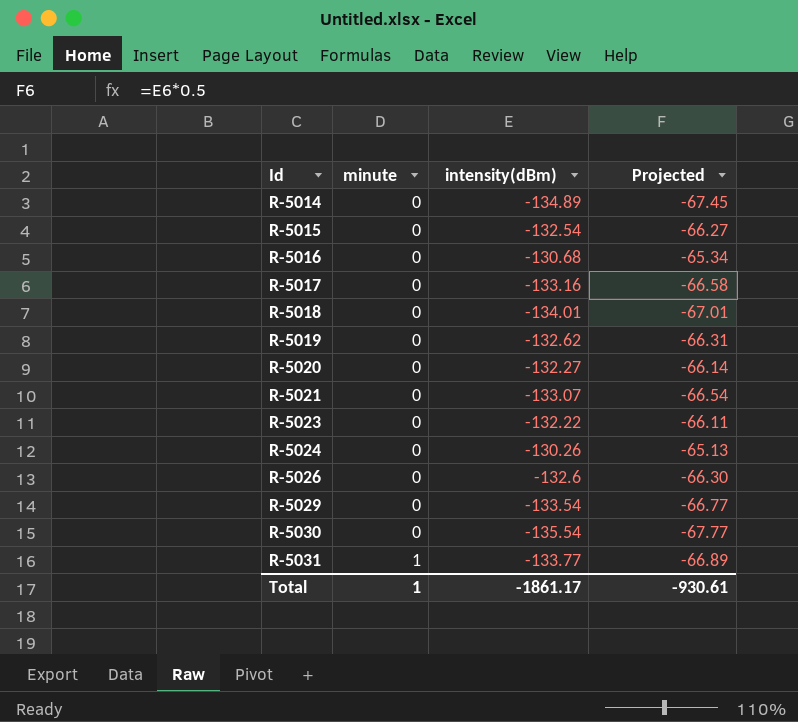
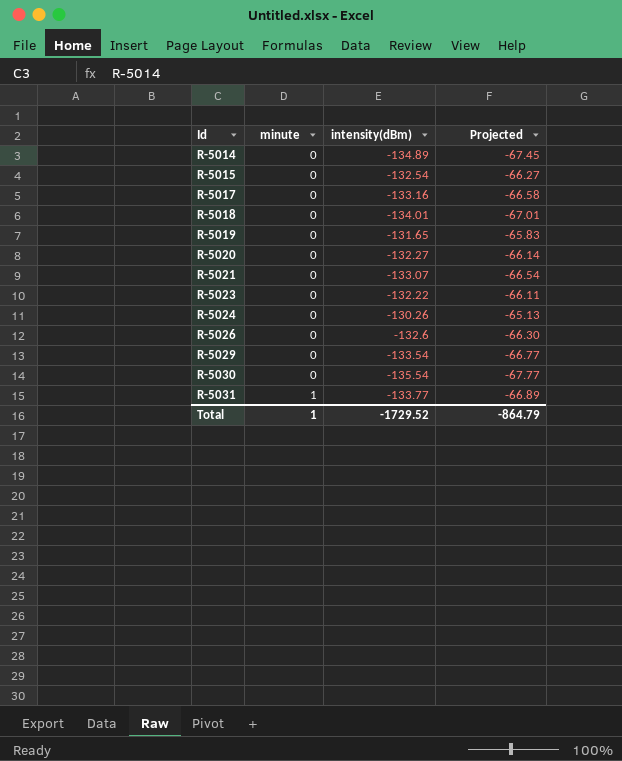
row R-5016: 0 | -130.68 | -65.34 -> none
R-5019 | intensity(dBm): -132.62 -> -131.65
R-5019 | Projected: -66.31 -> -65.83
Total | intensity(dBm): -1861.17 -> -1729.52
Total | Projected: -930.61 -> -864.79

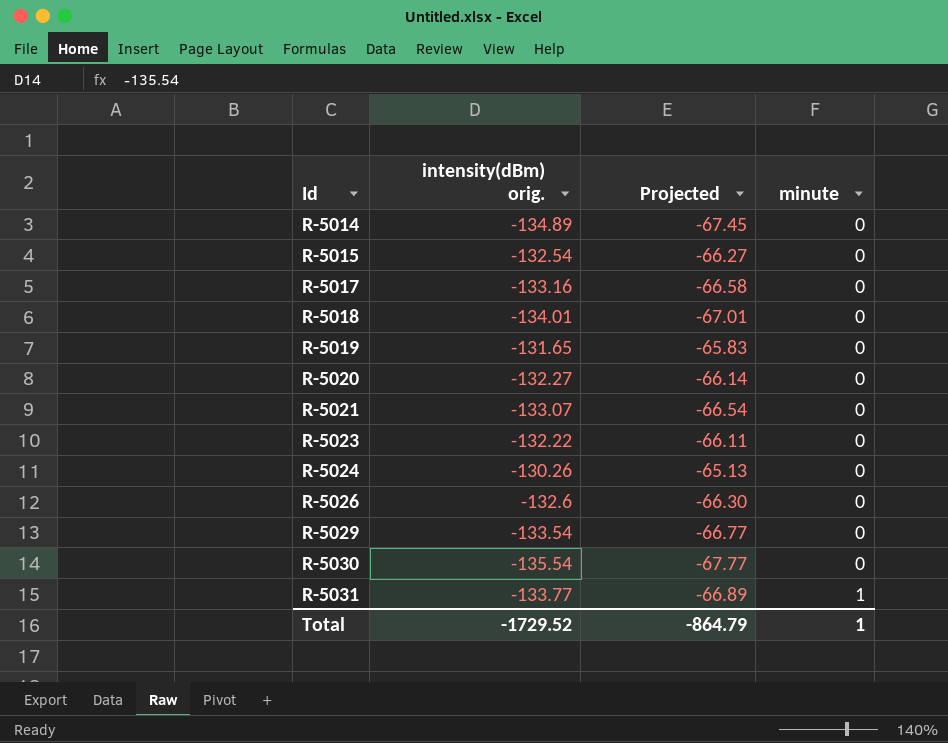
column name: intensity(dBm) -> intensity(dBm) orig.
column minute | position: 2 -> 4

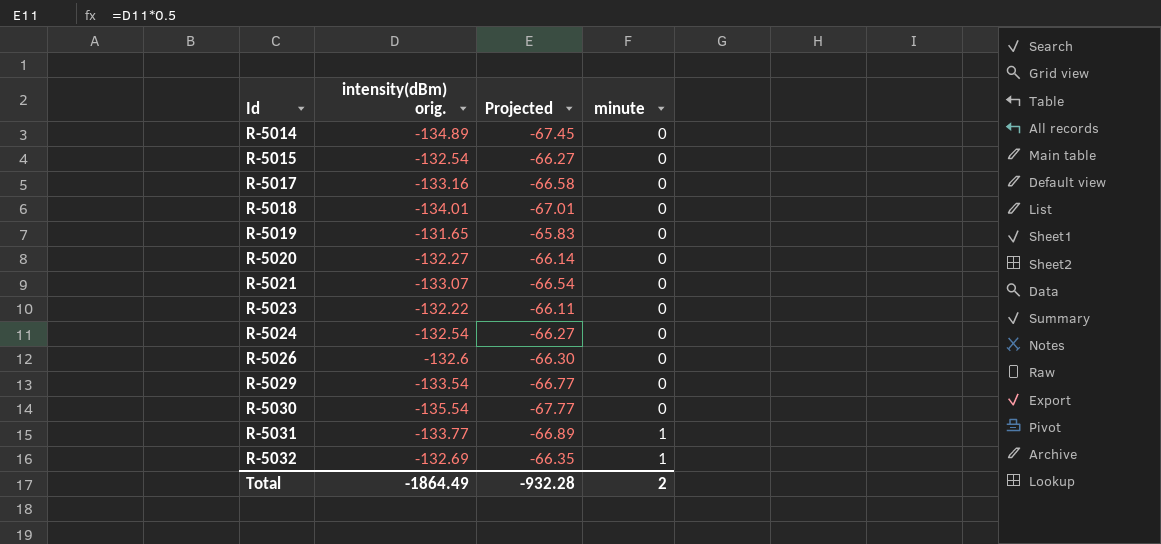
R-5024 | intensity(dBm) orig.: -130.26 -> -132.54
R-5024 | Projected: -65.13 -> -66.27
row R-5032: none -> -132.69 | -66.35 | 1
Total | intensity(dBm) orig.: -1729.52 -> -1864.49
Total | Projected: -864.79 -> -932.28
Total | minute: 1 -> 2

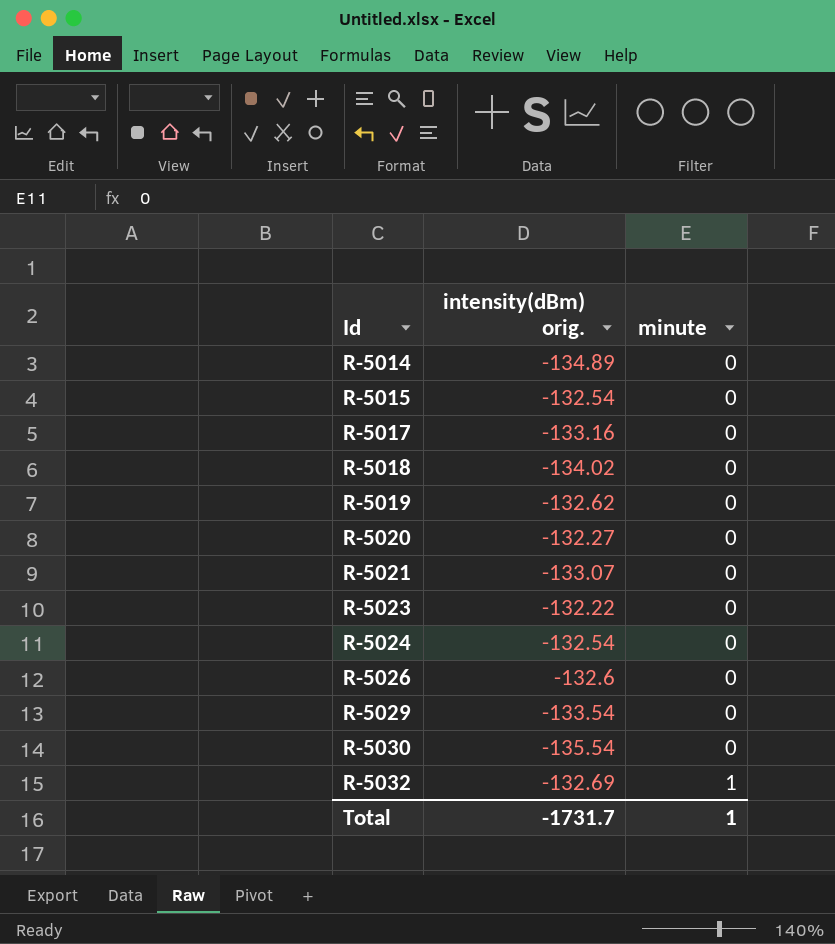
column Projected | formula: [intensity(dBm) orig.] * 0.5 -> none
row R-5031: -133.77 | -66.89 | 1 -> none
R-5018 | intensity(dBm) orig.: -134.01 -> -134.02
R-5019 | intensity(dBm) orig.: -131.65 -> -132.62
Total | intensity(dBm) orig.: -1864.49 -> -1731.7
Total | minute: 2 -> 1

